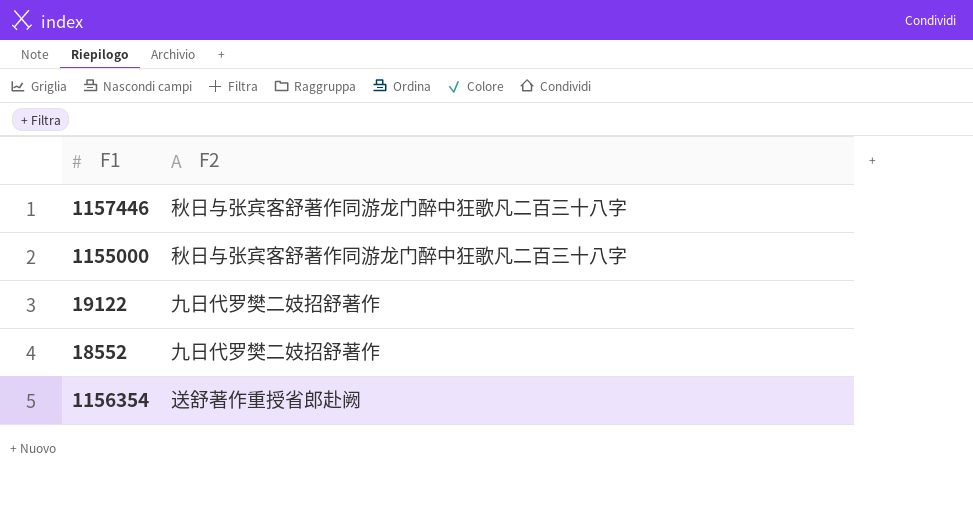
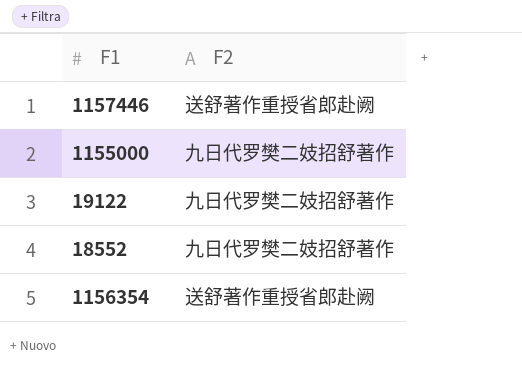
1157446 | F2: 秋日与张宾客舒著作同游龙门醉中狂歌凡二百三十八字 -> 送舒著作重授省郎赴阙
1155000 | F2: 秋日与张宾客舒著作同游龙门醉中狂歌凡二百三十八字 -> 九日代罗樊二妓招舒著作

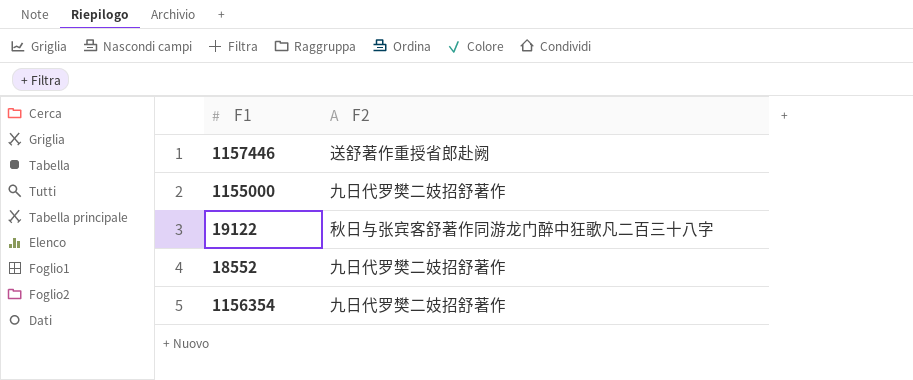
19122 | F2: 九日代罗樊二妓招舒著作 -> 秋日与张宾客舒著作同游龙门醉中狂歌凡二百三十八字
1156354 | F2: 送舒著作重授省郎赴阙 -> 九日代罗樊二妓招舒著作

